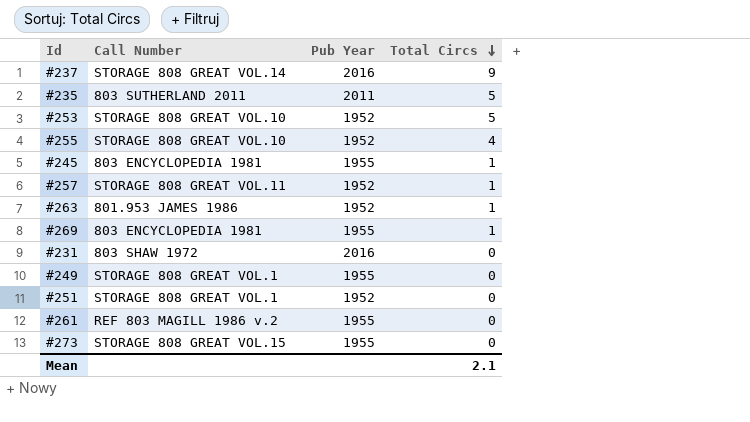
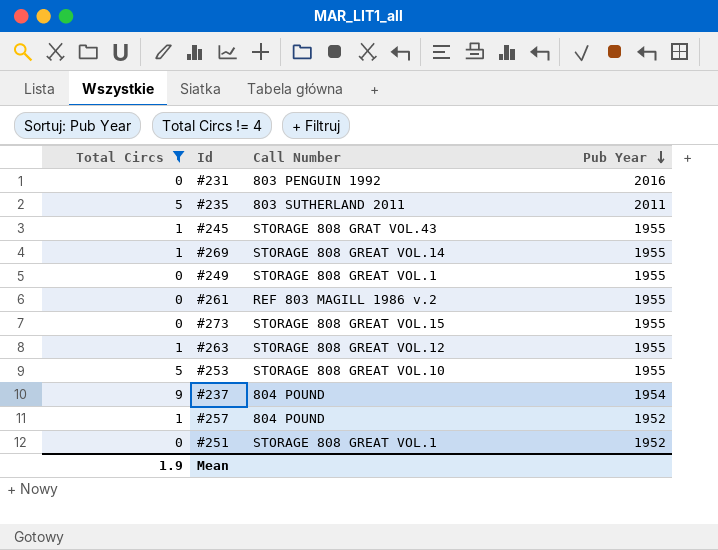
filter: none -> Total Circs != 4
row order: Total Circs descending -> Pub Year descending
column Total Circs | position: 4 -> 1
#231 | Call Number: 803 SHAW 1972 -> 803 PENGUIN 1992
#245 | Call Number: 803 ENCYCLOPEDIA 1981 -> STORAGE 808 GRAT VOL.43
#269 | Call Number: 803 ENCYCLOPEDIA 1981 -> STORAGE 808 GREAT VOL.14
#263 | Call Number: 801.953 JAMES 1986 -> STORAGE 808 GREAT VOL.12
#263 | Pub Year: 1952 -> 1955
#253 | Pub Year: 1952 -> 1955
#237 | Call Number: STORAGE 808 GREAT VOL.14 -> 804 POUND
#237 | Pub Year: 2016 -> 1954
#257 | Call Number: STORAGE 808 GREAT VOL.11 -> 804 POUND
Mean | Total Circs: 2.1 -> 1.9

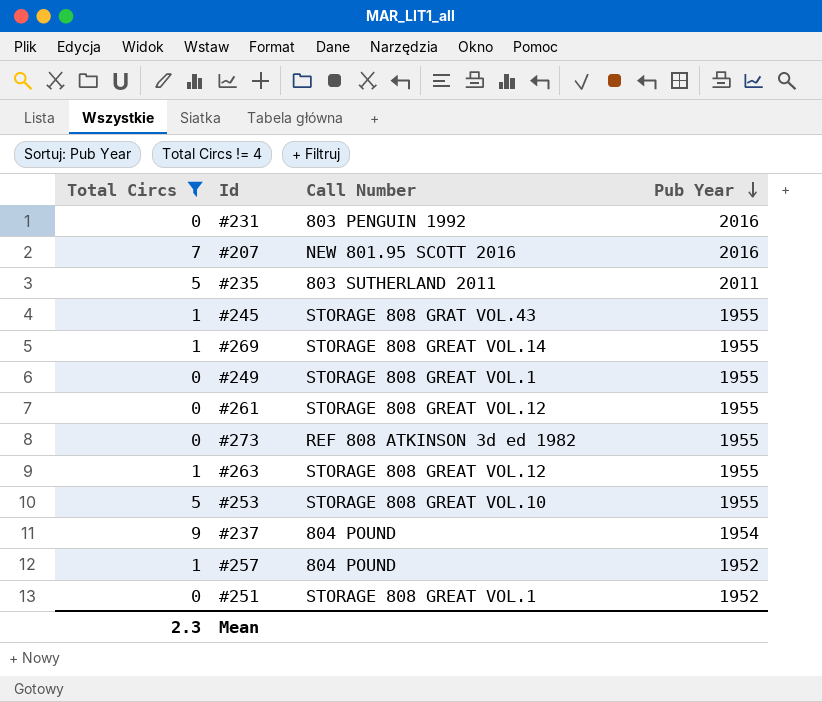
row #207: none -> 7 | NEW 801.95 SCOTT 2016 | 2016
#261 | Call Number: REF 803 MAGILL 1986 v.2 -> STORAGE 808 GREAT VOL.12
#273 | Call Number: STORAGE 808 GREAT VOL.15 -> REF 808 ATKINSON 3d ed 1982
Mean | Total Circs: 1.9 -> 2.3

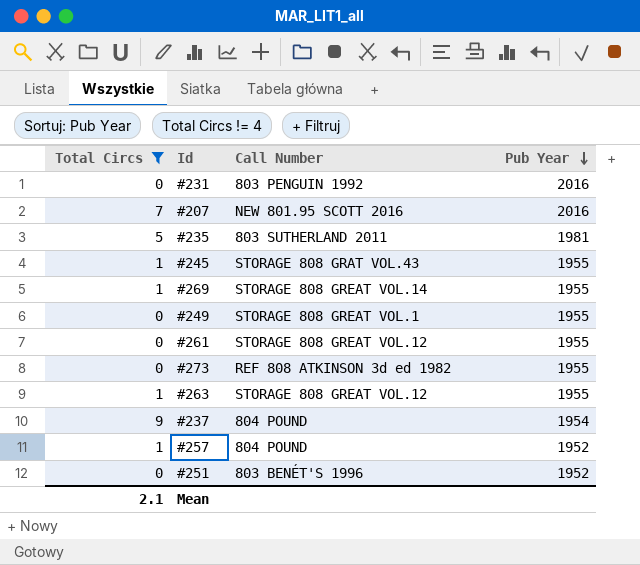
row #253: 5 | STORAGE 808 GREAT VOL.10 | 1955 -> none
#235 | Pub Year: 2011 -> 1981
#251 | Call Number: STORAGE 808 GREAT VOL.1 -> 803 BENÉT'S 1996
Mean | Total Circs: 2.3 -> 2.1

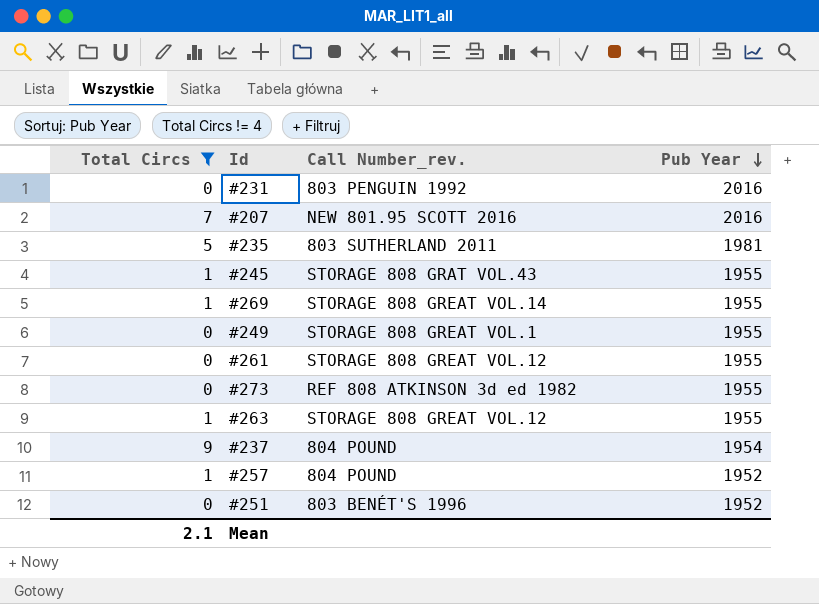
column name: Call Number -> Call Number_rev.

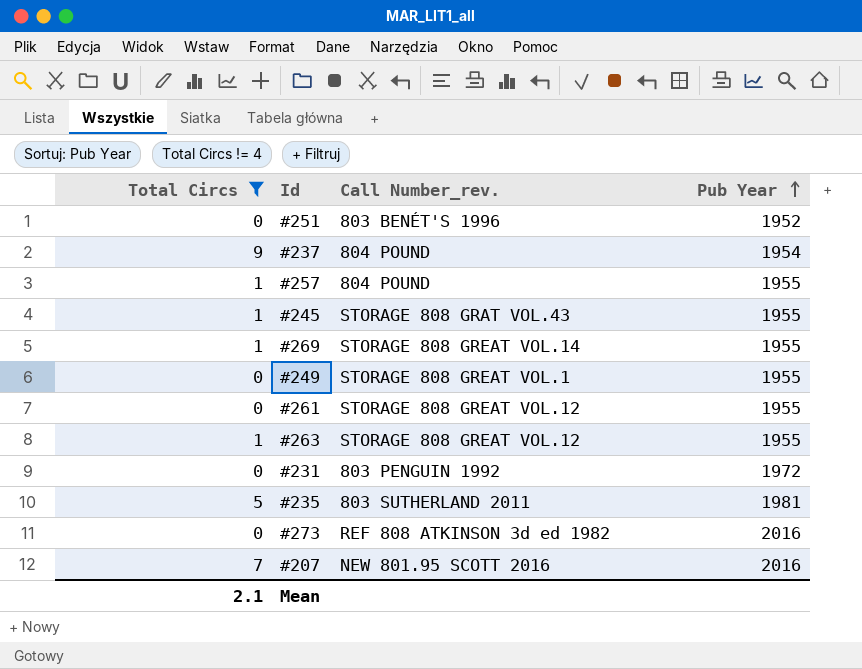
row order: Pub Year descending -> Pub Year ascending
#257 | Pub Year: 1952 -> 1955
#231 | Pub Year: 2016 -> 1972
#273 | Pub Year: 1955 -> 2016

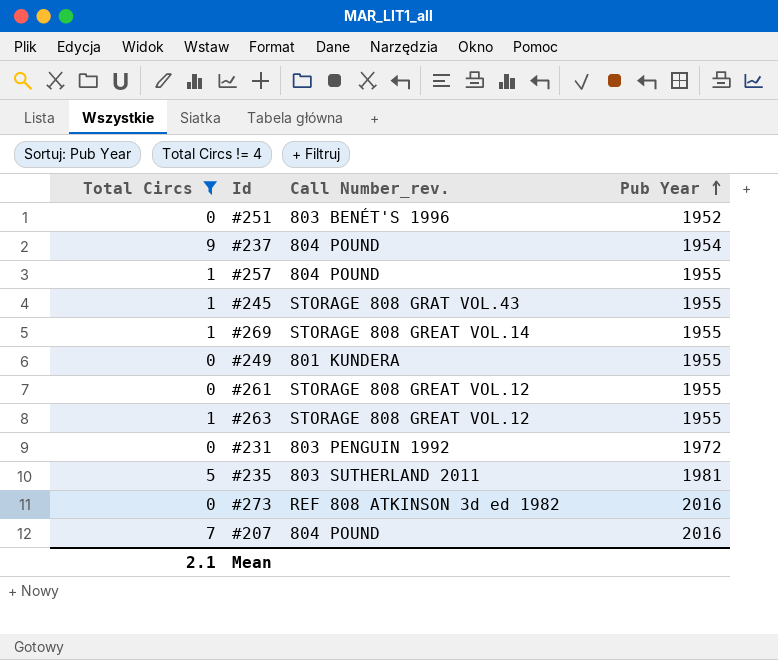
#249 | Call Number_rev.: STORAGE 808 GREAT VOL.1 -> 801 KUNDERA
#207 | Call Number_rev.: NEW 801.95 SCOTT 2016 -> 804 POUND

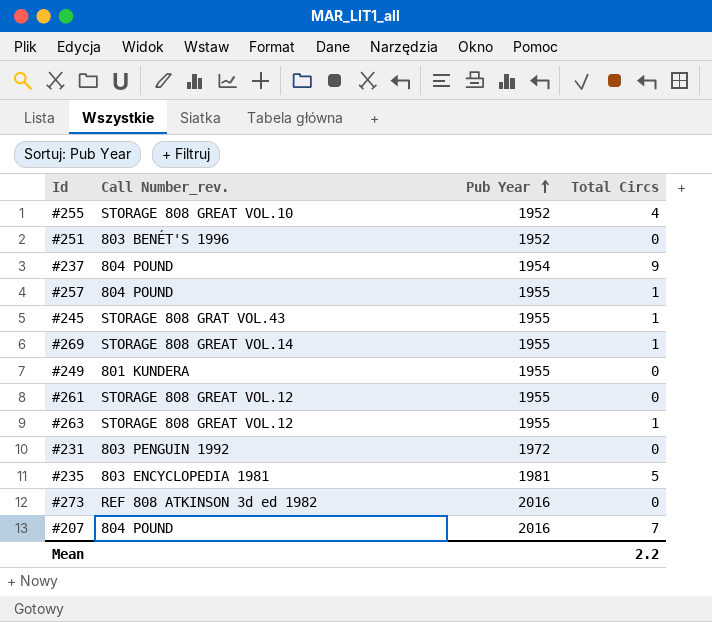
filter: Total Circs != 4 -> none
column Total Circs | position: 1 -> 4
#235 | Call Number_rev.: 803 SUTHERLAND 2011 -> 803 ENCYCLOPEDIA 1981
Mean | Total Circs: 2.1 -> 2.2

